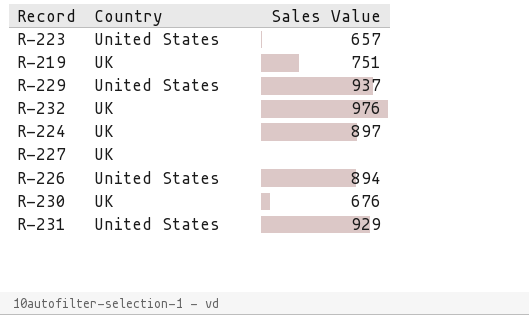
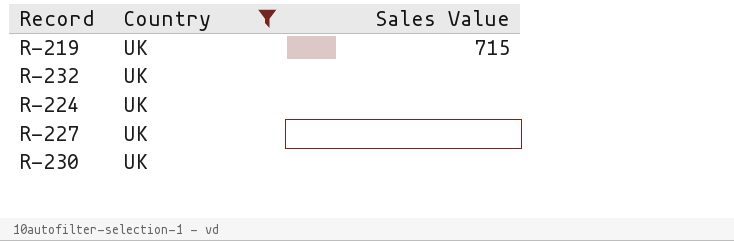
filter: none -> Country = UK
R-219 | Sales Value: 751 -> 715
R-232 | Sales Value: 976 -> none
R-224 | Sales Value: 897 -> none
R-230 | Sales Value: 676 -> none

